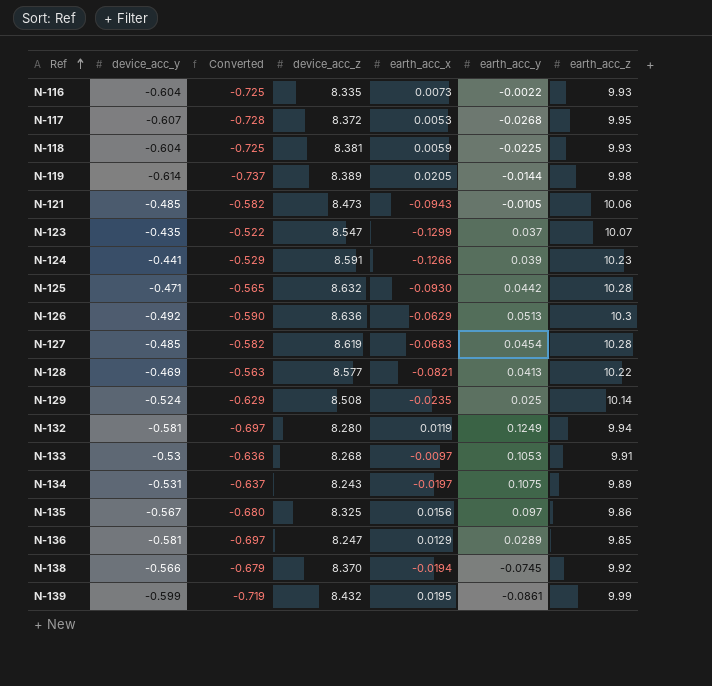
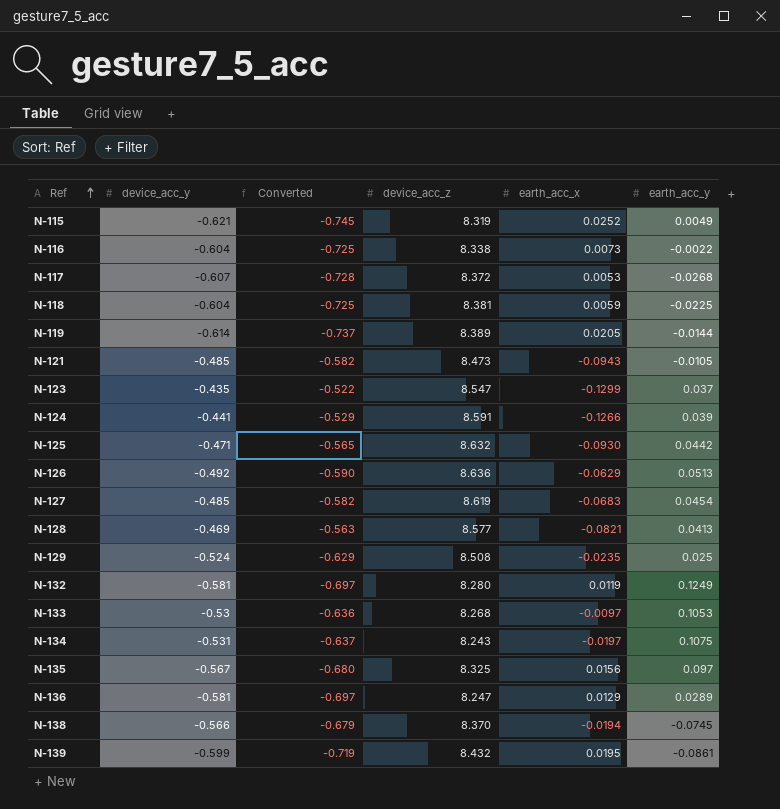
column earth_acc_z | position: 7 -> none
row N-115: none -> -0.621 | -0.745 | 8.319 | 0.0252 | 0.0049
N-116 | device_acc_z: 8.335 -> 8.338

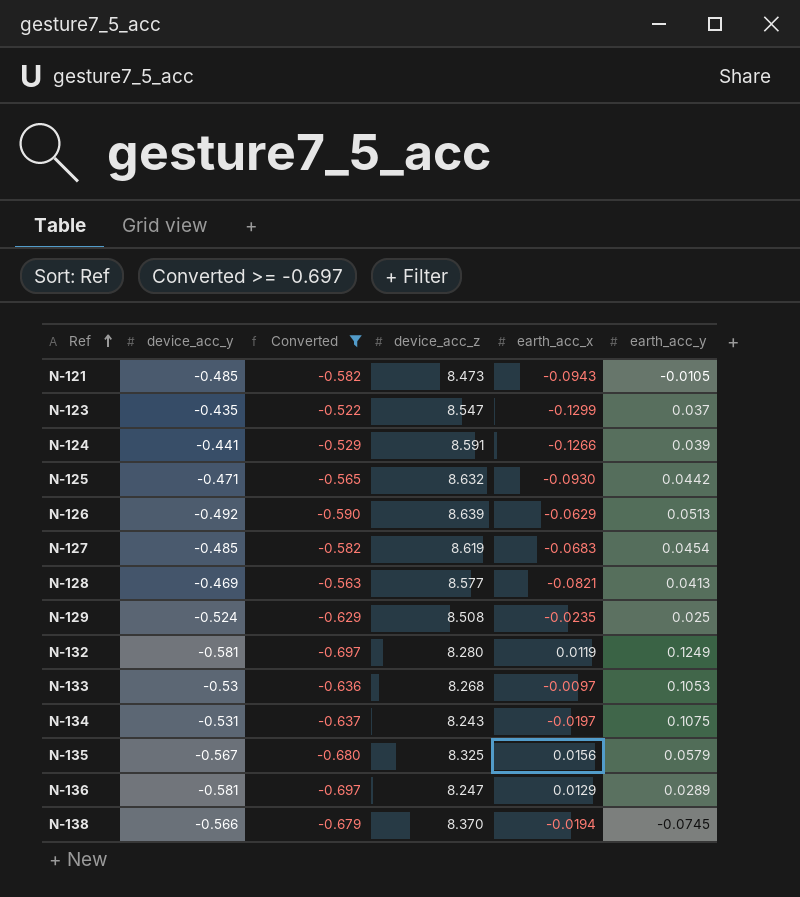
filter: none -> Converted >= -0.697
N-126 | device_acc_z: 8.636 -> 8.639
N-135 | earth_acc_y: 0.097 -> 0.0579

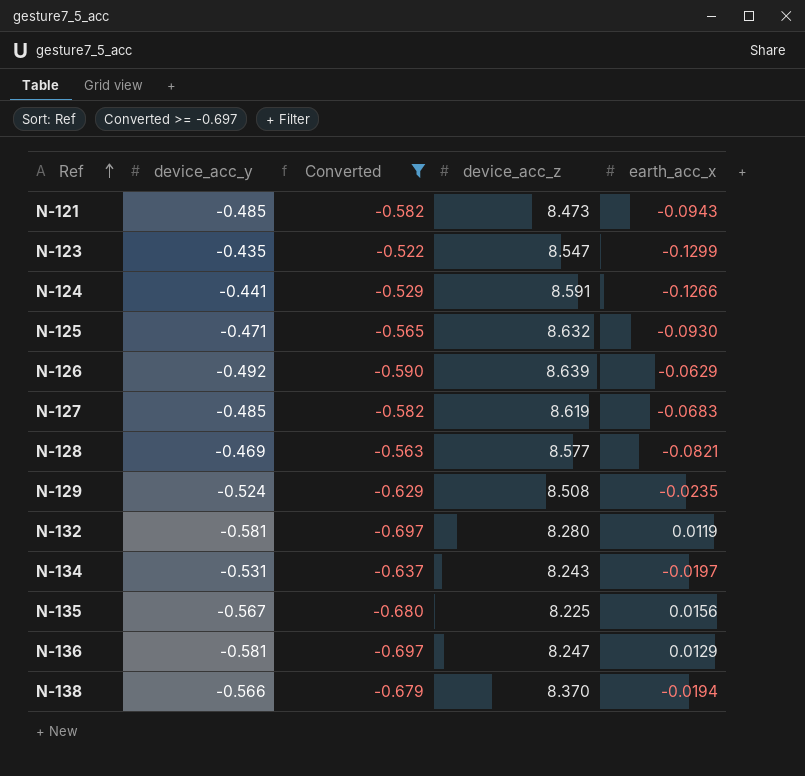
column earth_acc_y | position: 6 -> none
row N-133: -0.53 | -0.636 | 8.268 | -0.0097 | 0.1053 -> none
N-135 | device_acc_z: 8.325 -> 8.225

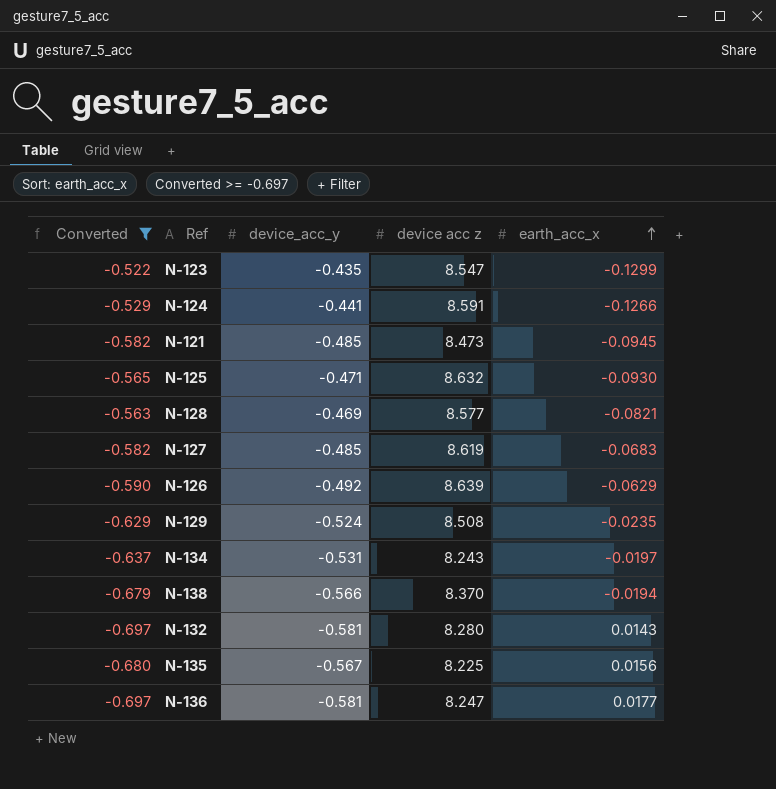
row order: Ref ascending -> earth_acc_x ascending
column Converted | position: 3 -> 1
column name: device_acc_z -> device acc z
N-121 | earth_acc_x: -0.0943 -> -0.0945
N-132 | earth_acc_x: 0.0119 -> 0.0143
N-136 | earth_acc_x: 0.0129 -> 0.0177

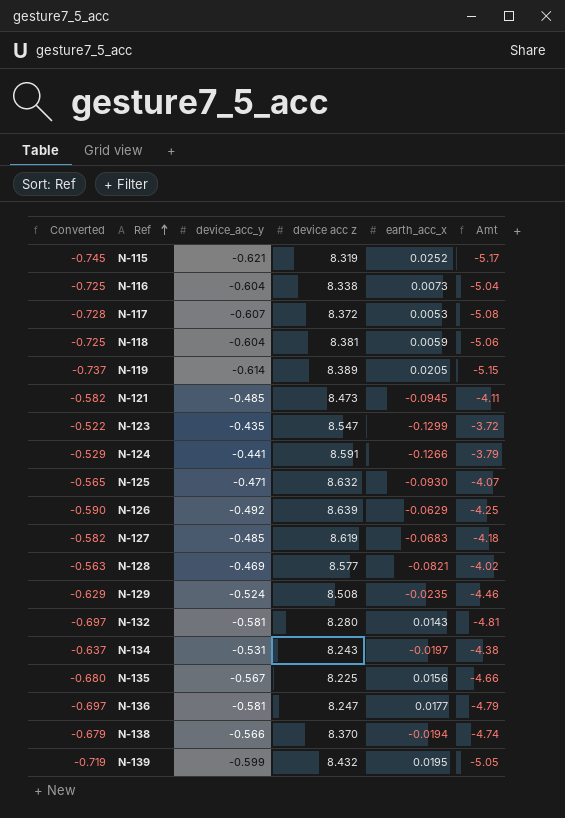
filter: Converted >= -0.697 -> none
row order: earth_acc_x ascending -> Ref ascending
column Amt | formula: none -> [device_acc_y] * [device acc z]

